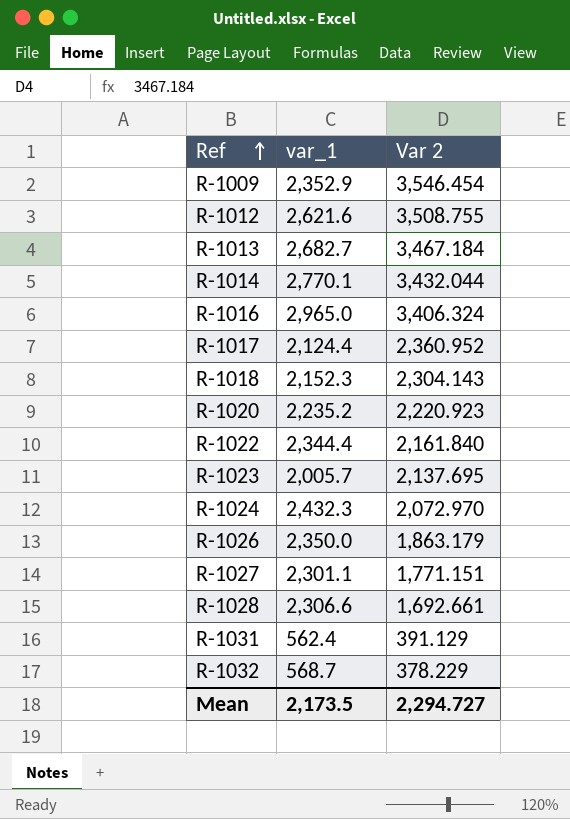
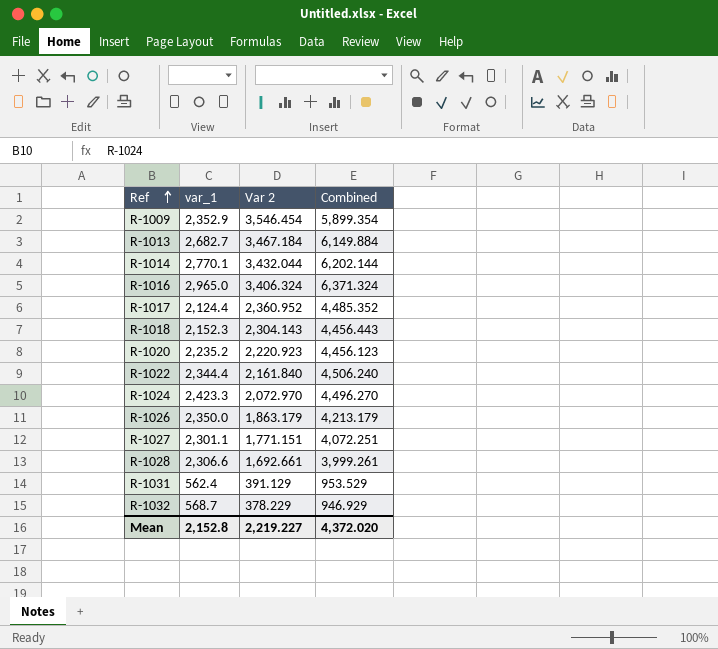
column Combined | formula: none -> [var_1] + [Var 2]
row R-1012: 2,621.6 | 3,508.755 -> none
row R-1023: 2,005.7 | 2,137.695 -> none
R-1024 | var_1: 2,432.3 -> 2,423.3
Mean | var_1: 2,173.5 -> 2,152.8
Mean | Var 2: 2,294.727 -> 2,219.227

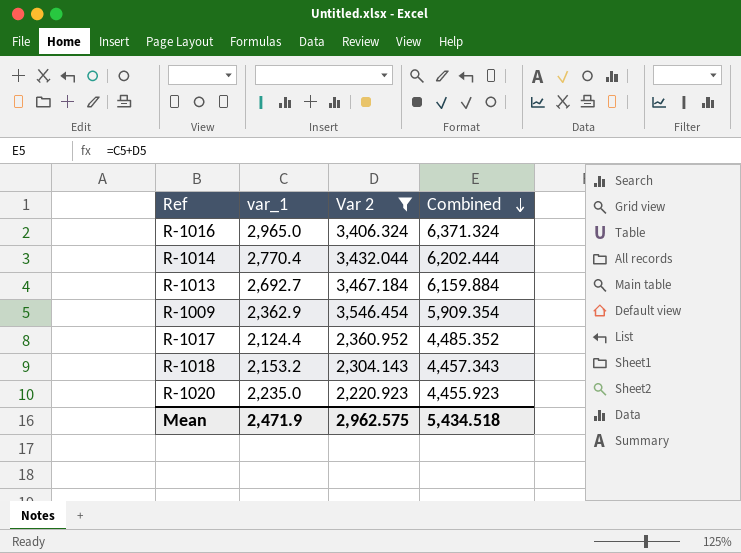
filter: none -> Var 2 >= 2,220.923
row order: Ref ascending -> Combined descending
R-1014 | var_1: 2,770.1 -> 2,770.4
R-1014 | Combined: 6,202.144 -> 6,202.444
R-1013 | var_1: 2,682.7 -> 2,692.7
R-1013 | Combined: 6,149.884 -> 6,159.884
R-1009 | var_1: 2,352.9 -> 2,362.9
R-1009 | Combined: 5,899.354 -> 5,909.354
R-1018 | var_1: 2,152.3 -> 2,153.2
R-1018 | Combined: 4,456.443 -> 4,457.343
R-1020 | var_1: 2,235.2 -> 2,235.0
R-1020 | Combined: 4,456.123 -> 4,455.923
Mean | var_1: 2,152.8 -> 2,471.9
Mean | Var 2: 2,219.227 -> 2,962.575
Mean | Combined: 4,372.020 -> 5,434.518

